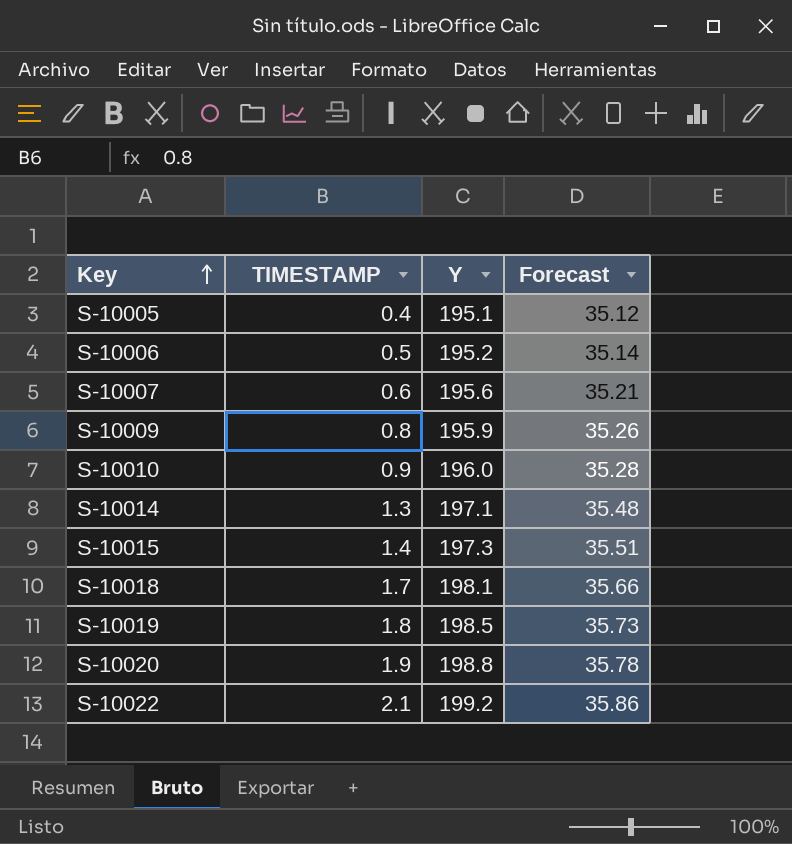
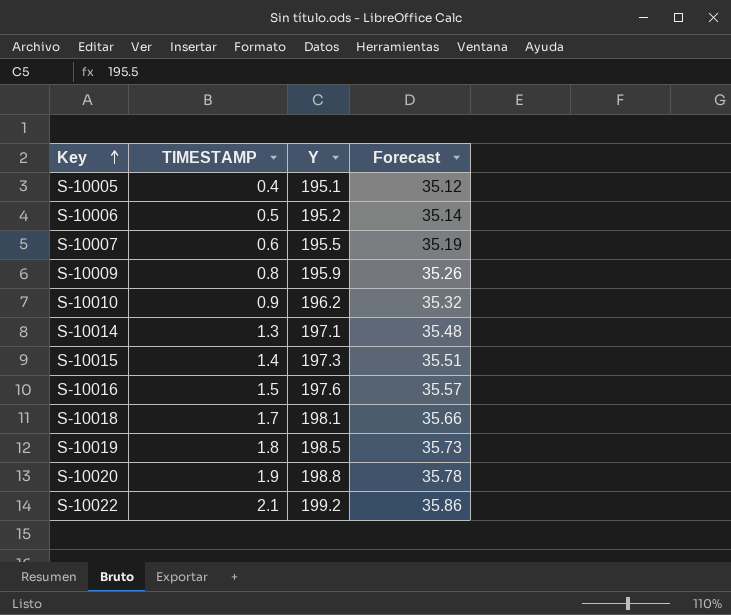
S-10007 | Y: 195.6 -> 195.5
S-10007 | Forecast: 35.21 -> 35.19
S-10010 | Y: 196.0 -> 196.2
S-10010 | Forecast: 35.28 -> 35.32
row S-10016: none -> 1.5 | 197.6 | 35.57

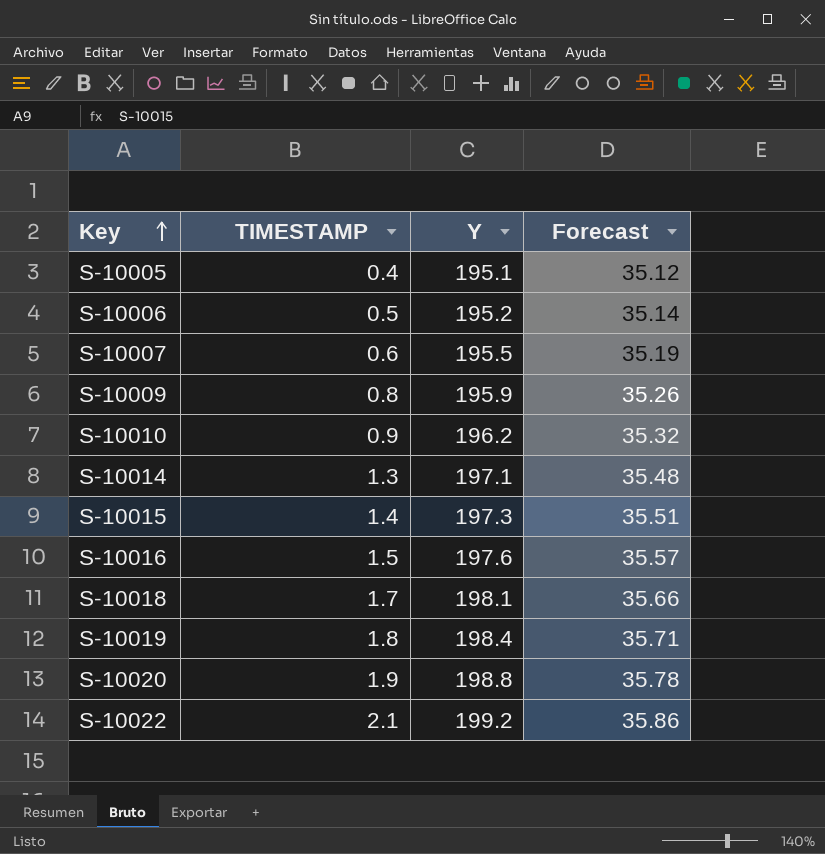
S-10019 | Y: 198.5 -> 198.4
S-10019 | Forecast: 35.73 -> 35.71

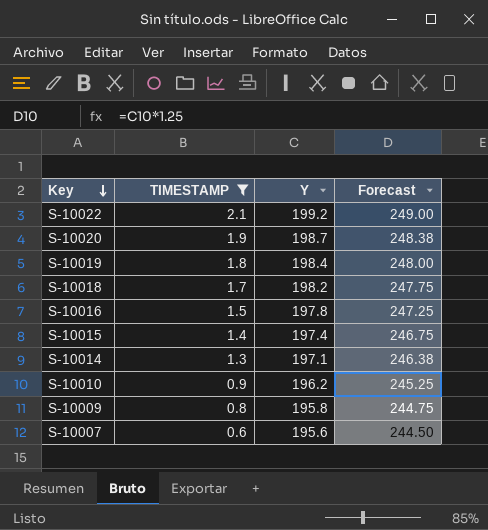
filter: none -> TIMESTAMP >= 0.6
row order: Key ascending -> Key descending
column Forecast | formula: [Y] * 0.18 -> [Y] * 1.25
S-10020 | Y: 198.8 -> 198.7
S-10018 | Y: 198.1 -> 198.2
S-10016 | Y: 197.6 -> 197.8
S-10015 | Y: 197.3 -> 197.4
S-10009 | Y: 195.9 -> 195.8
S-10007 | Y: 195.5 -> 195.6

